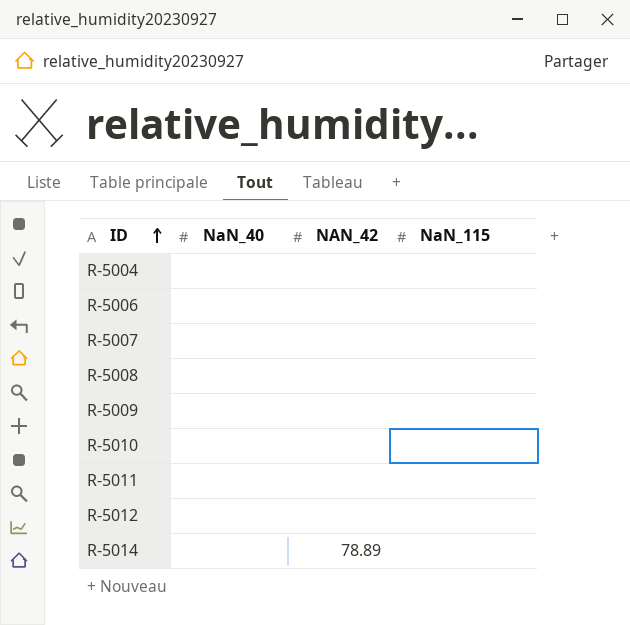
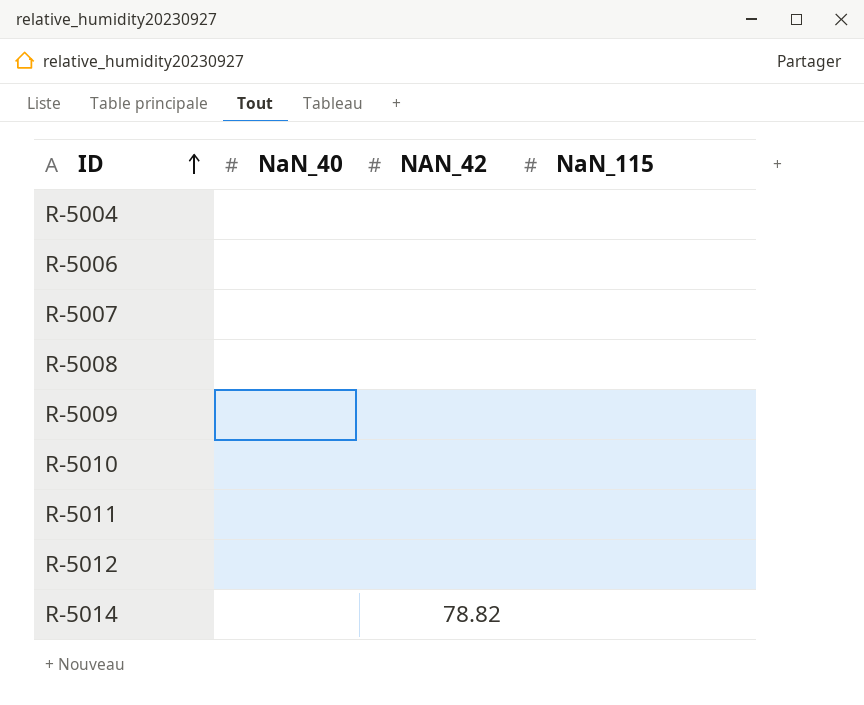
R-5014 | NAN_42: 78.89 -> 78.82

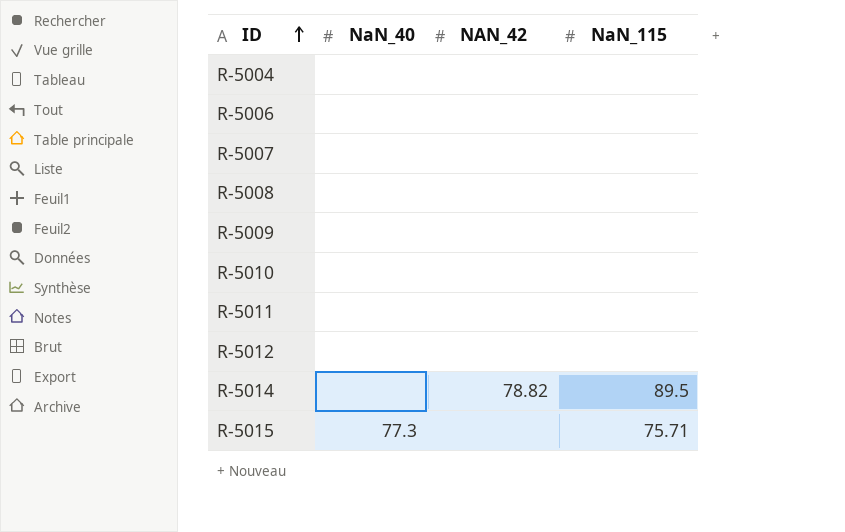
R-5014 | NaN_115: none -> 89.5
row R-5015: none -> 77.3 | none | 75.71

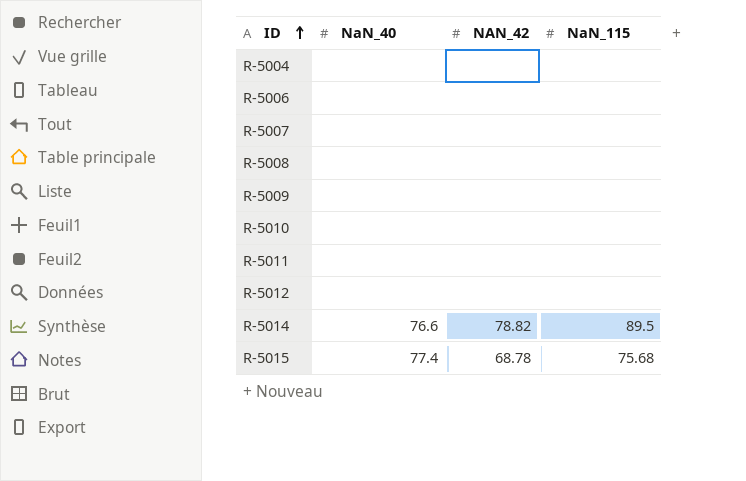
R-5014 | NaN_40: none -> 76.6
R-5015 | NaN_40: 77.3 -> 77.4
R-5015 | NAN_42: none -> 68.78
R-5015 | NaN_115: 75.71 -> 75.68

